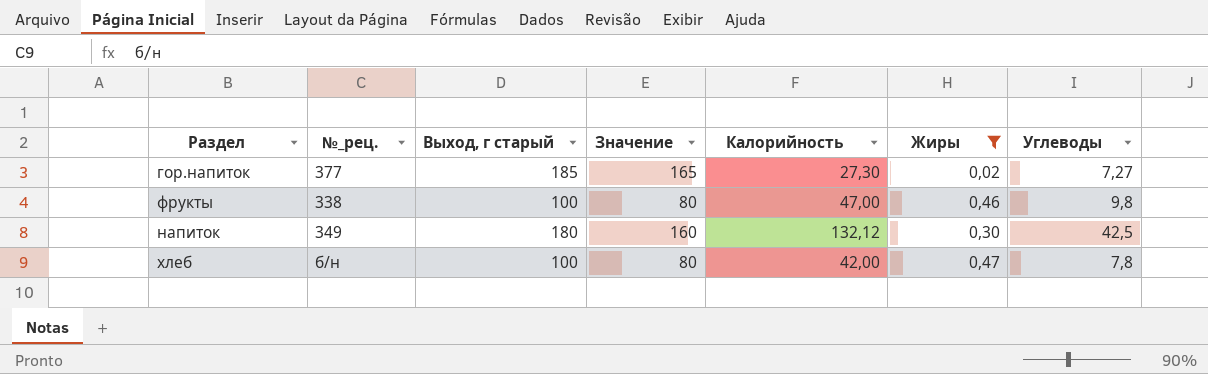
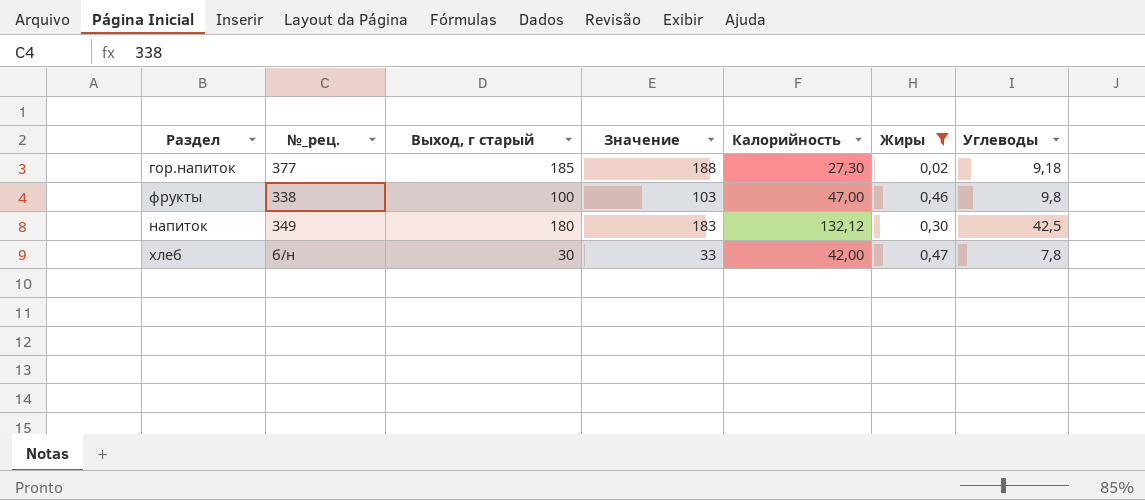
column Значение | formula: [Выход, г старый] - 20 -> [Выход, г старый] + 3
гор.напиток | Углеводы: 7,27 -> 9,18
хлеб | Выход, г старый: 100 -> 30

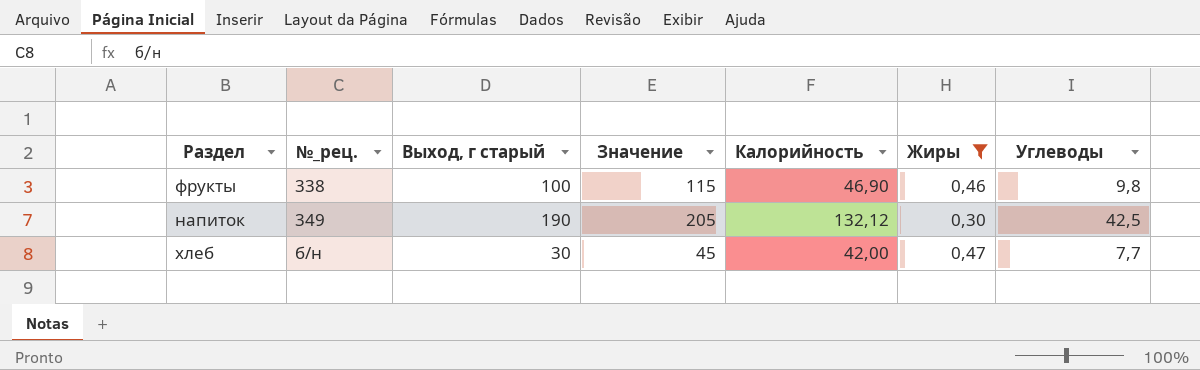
column Значение | formula: [Выход, г старый] + 3 -> [Выход, г старый] + 15
row гор.напиток: 377 | 185 | 188 | 27,30 | 0,02 | 9,18 -> none
фрукты | Калорийность: 47,00 -> 46,90
напиток | Выход, г старый: 180 -> 190
хлеб | Углеводы: 7,8 -> 7,7

